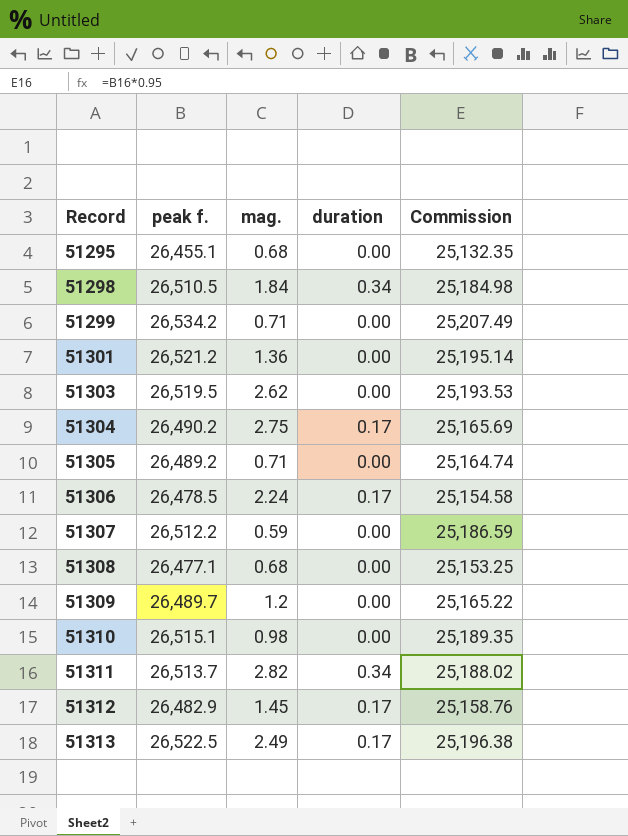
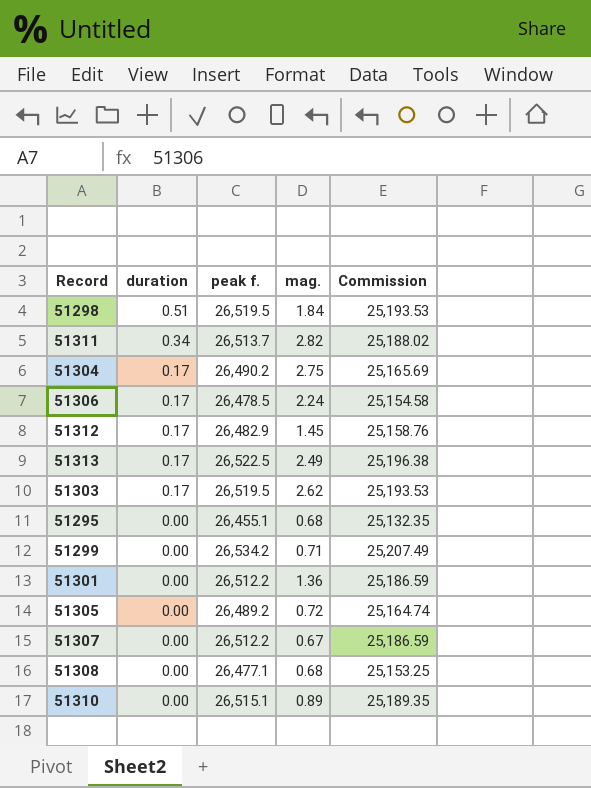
row order: Record ascending -> duration descending
column duration | position: 4 -> 2
row 51309: 26,489.7 | 1.2 | 0.00 | 25,165.22 -> none
51298 | duration: 0.34 -> 0.51
51298 | peak f.: 26,510.5 -> 26,519.5
51298 | Commission: 25,184.98 -> 25,193.53
51303 | duration: 0.00 -> 0.17
51301 | peak f.: 26,521.2 -> 26,512.2
51301 | Commission: 25,195.14 -> 25,186.59
51305 | mag.: 0.71 -> 0.72
51307 | mag.: 0.59 -> 0.67
51310 | mag.: 0.98 -> 0.89

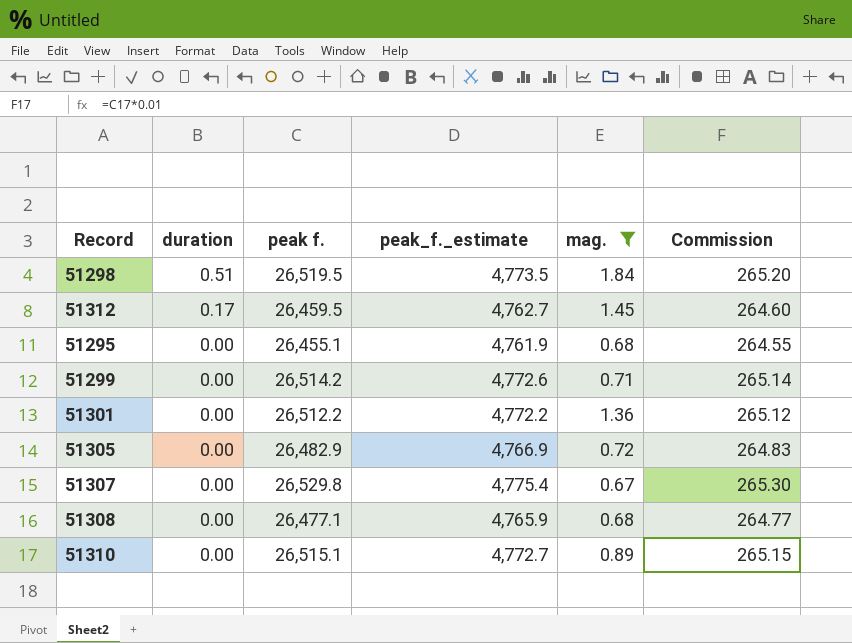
filter: none -> mag. <= 1.84
column peak_f._estimate | formula: none -> [peak f.] * 0.18
column Commission | formula: [peak f.] * 0.95 -> [peak f.] * 0.01
51312 | peak f.: 26,482.9 -> 26,459.5
51299 | peak f.: 26,534.2 -> 26,514.2
51305 | peak f.: 26,489.2 -> 26,482.9
51307 | peak f.: 26,512.2 -> 26,529.8

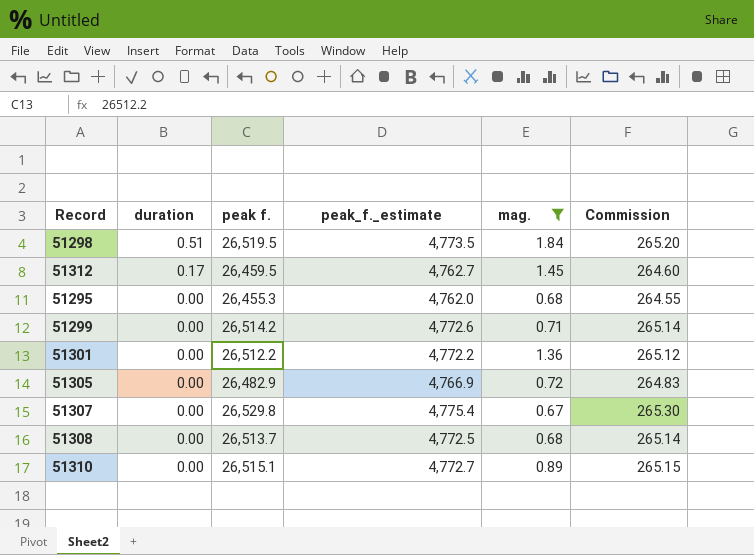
51295 | peak f.: 26,455.1 -> 26,455.3
51295 | peak_f._estimate: 4,761.9 -> 4,762.0
51308 | peak f.: 26,477.1 -> 26,513.7
51308 | peak_f._estimate: 4,765.9 -> 4,772.5
51308 | Commission: 264.77 -> 265.14

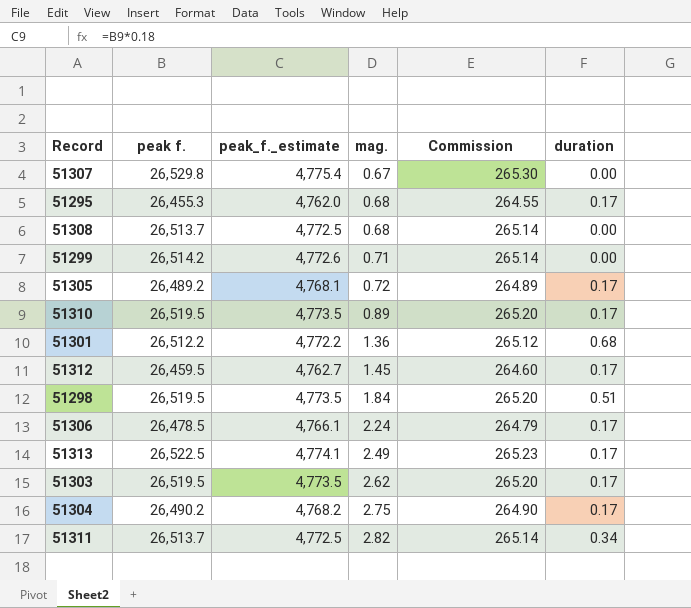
filter: mag. <= 1.84 -> none
row order: duration descending -> mag. ascending
column duration | position: 2 -> 6
51295 | duration: 0.00 -> 0.17
51305 | peak f.: 26,482.9 -> 26,489.2
51305 | peak_f._estimate: 4,766.9 -> 4,768.1
51305 | Commission: 264.83 -> 264.89
51305 | duration: 0.00 -> 0.17
51310 | peak f.: 26,515.1 -> 26,519.5
51310 | peak_f._estimate: 4,772.7 -> 4,773.5
51310 | Commission: 265.15 -> 265.20
51310 | duration: 0.00 -> 0.17
51301 | duration: 0.00 -> 0.68

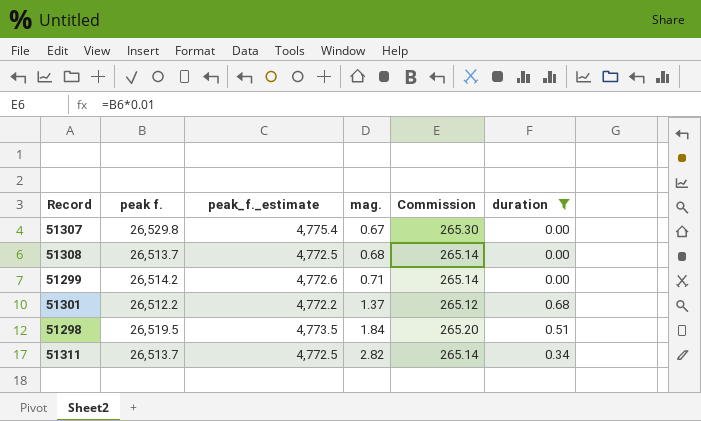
filter: none -> duration != 0.17
51301 | mag.: 1.36 -> 1.37

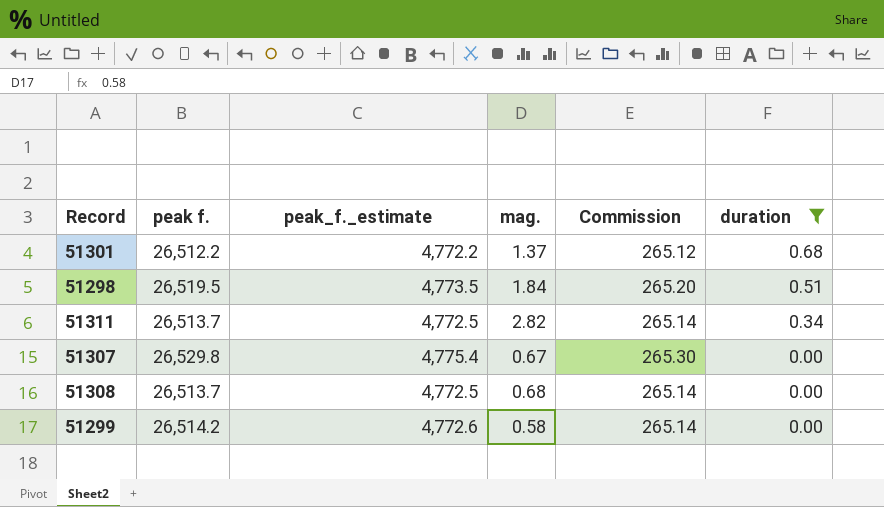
row order: mag. ascending -> duration descending
51299 | mag.: 0.71 -> 0.58

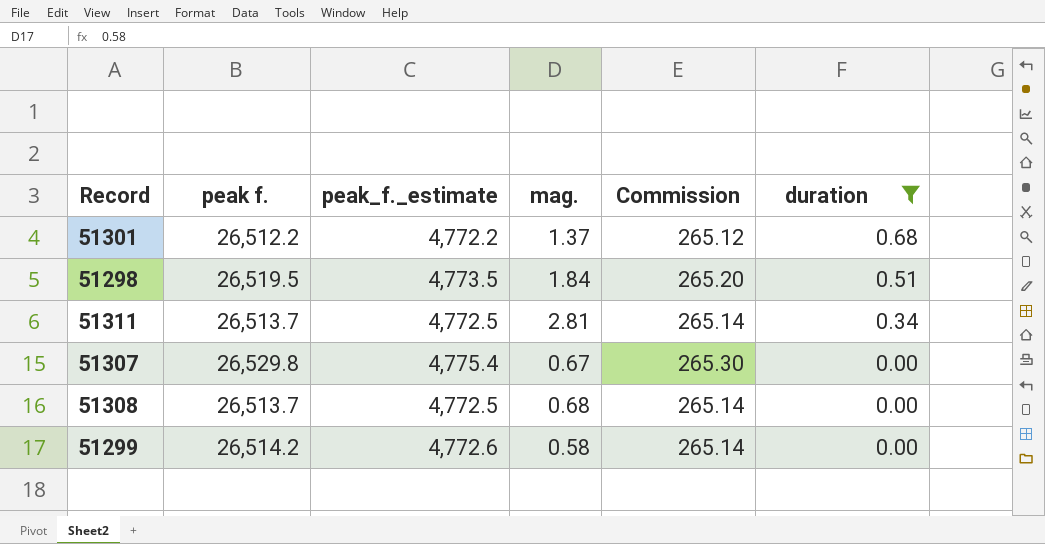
51311 | mag.: 2.82 -> 2.81

